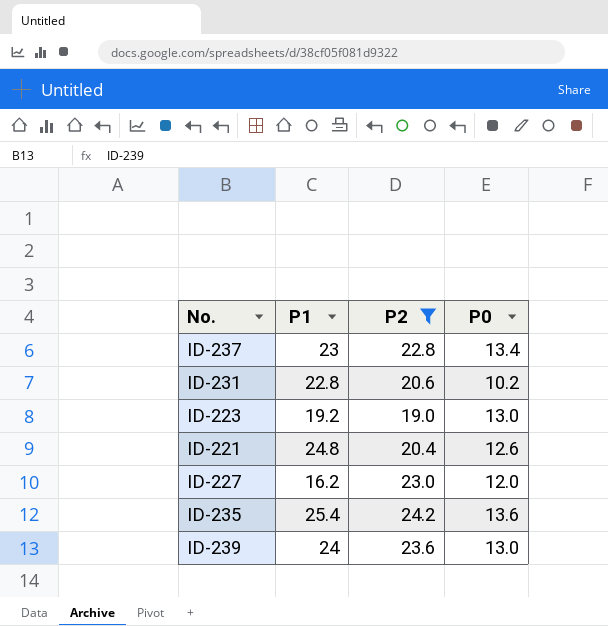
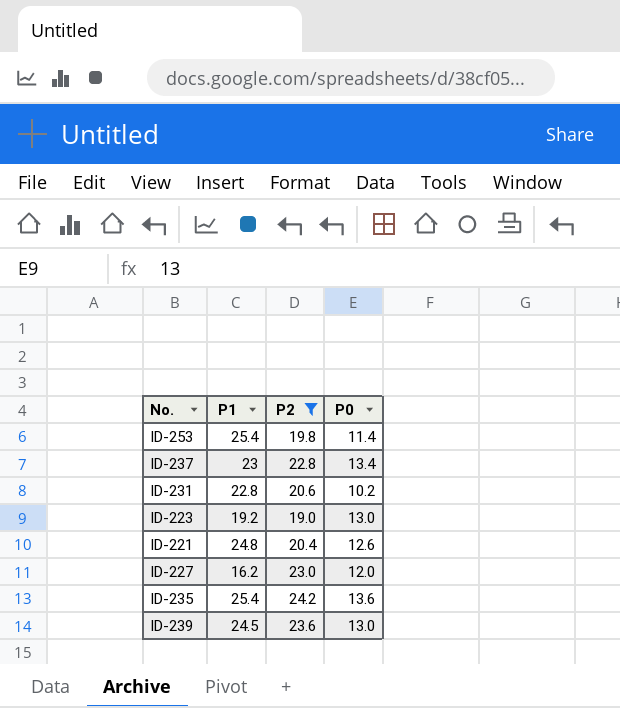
row ID-253: none -> 25.4 | 19.8 | 11.4
ID-239 | P1: 24 -> 24.5

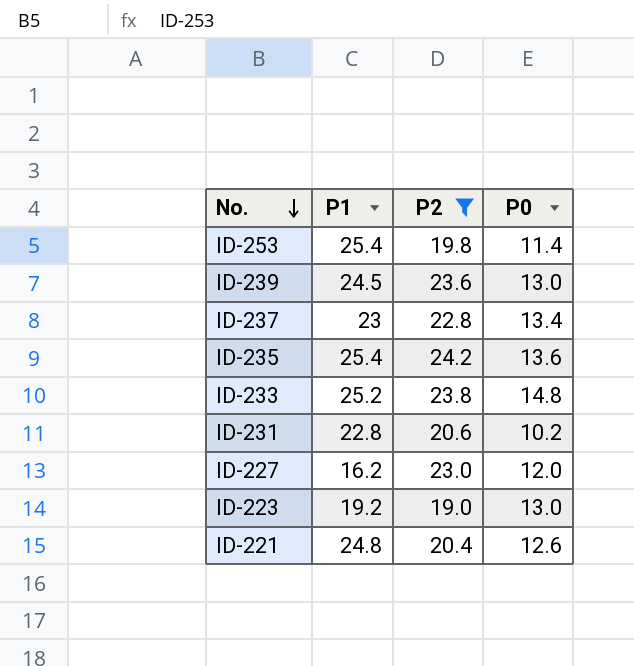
row order: none -> No. descending
row ID-233: none -> 25.2 | 23.8 | 14.8

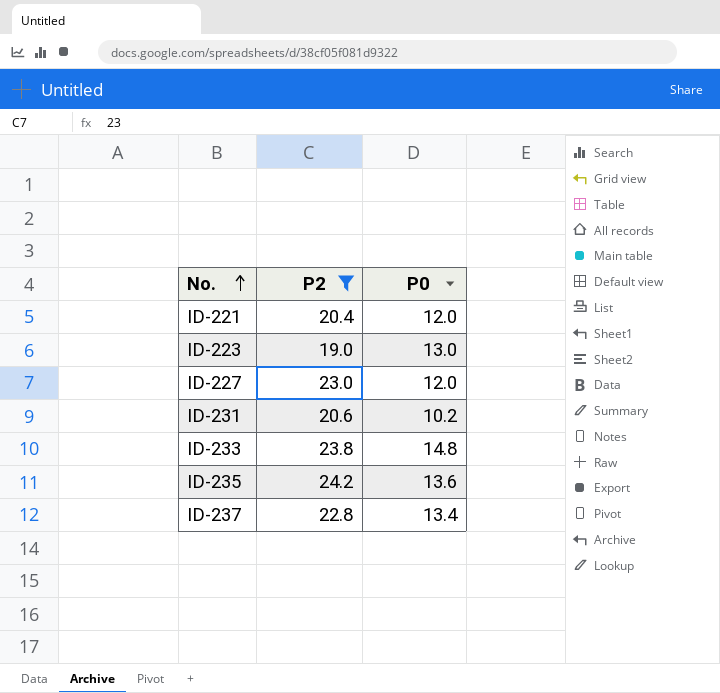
row order: No. descending -> No. ascending
column P1 | position: 2 -> none
row ID-253: 25.4 | 19.8 | 11.4 -> none
row ID-239: 24.5 | 23.6 | 13.0 -> none
ID-221 | P0: 12.6 -> 12.0

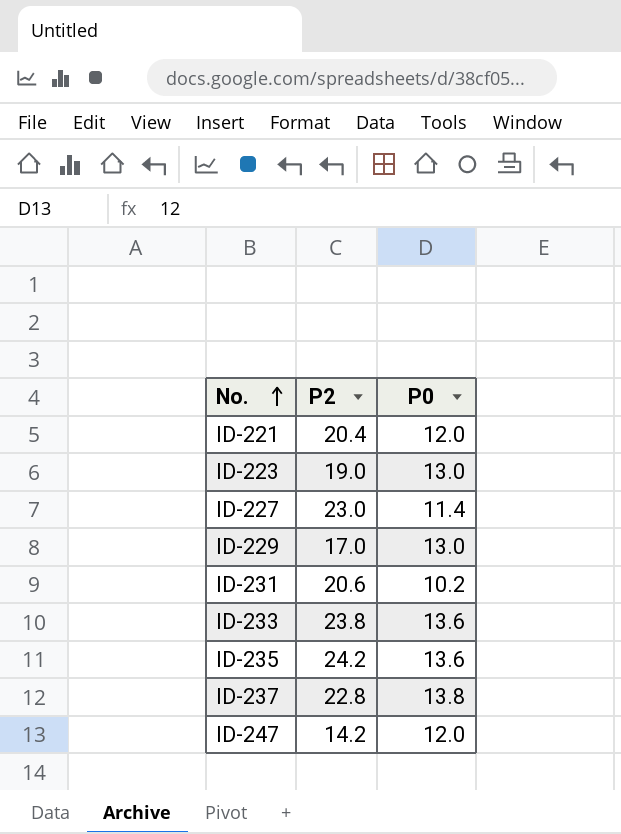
filter: P2 >= 19.0 -> none
ID-227 | P0: 12.0 -> 11.4
ID-233 | P0: 14.8 -> 13.6
ID-237 | P0: 13.4 -> 13.8

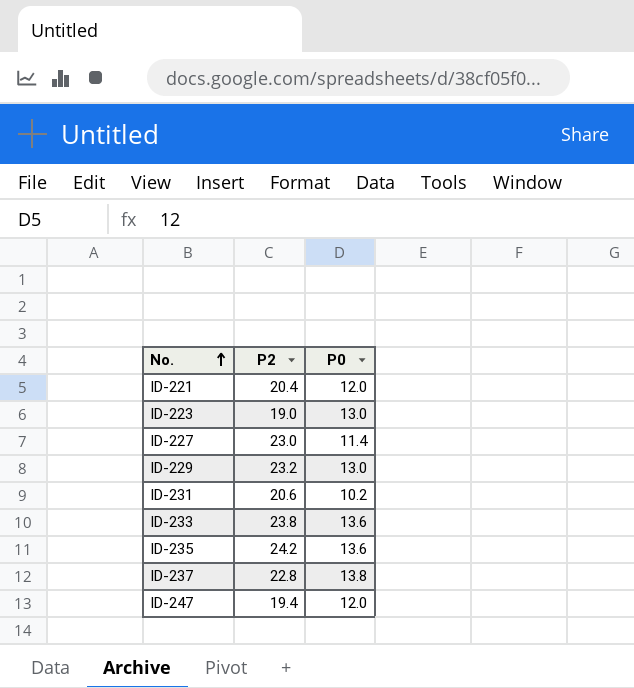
ID-229 | P2: 17.0 -> 23.2
ID-247 | P2: 14.2 -> 19.4

